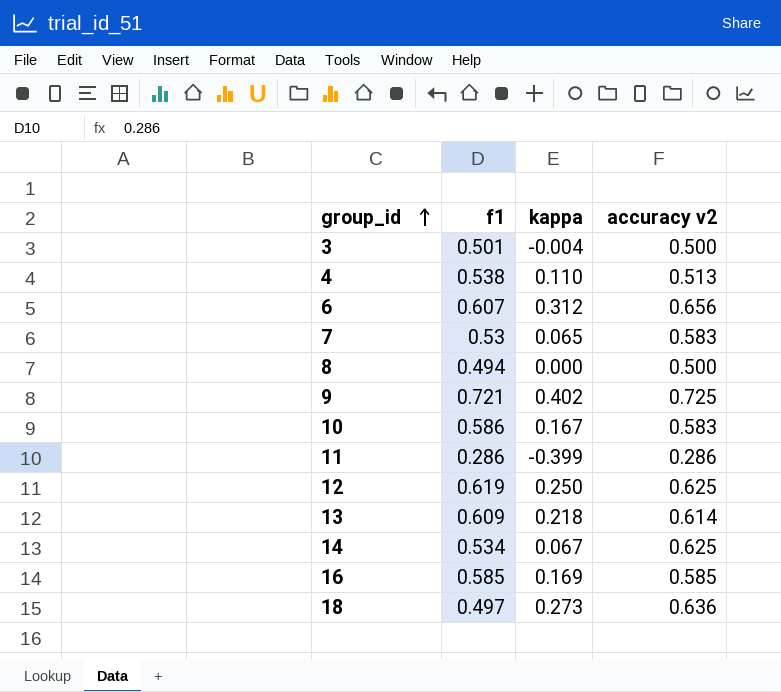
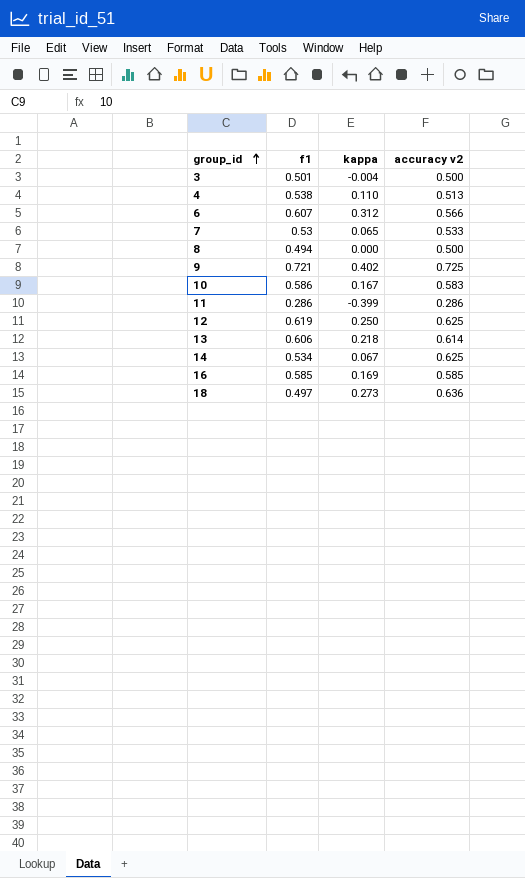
6 | accuracy v2: 0.656 -> 0.566
7 | accuracy v2: 0.583 -> 0.533
13 | f1: 0.609 -> 0.606

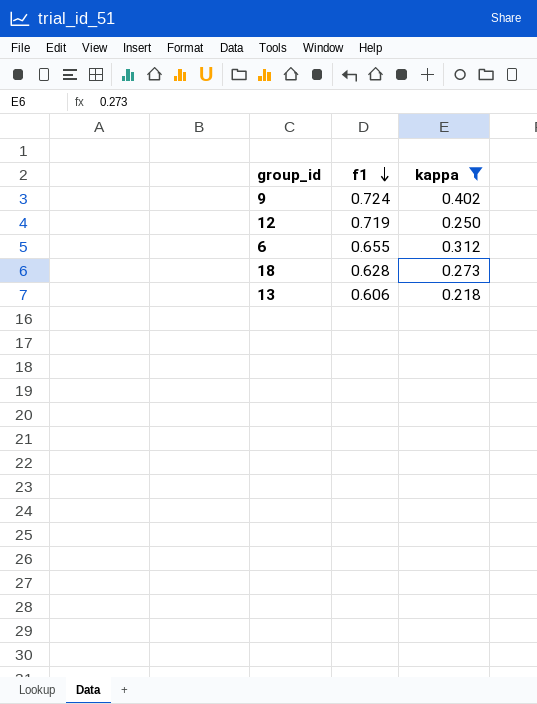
filter: none -> kappa >= 0.218
row order: group_id ascending -> f1 descending
column accuracy v2 | position: 4 -> none
9 | f1: 0.721 -> 0.724
12 | f1: 0.619 -> 0.719
6 | f1: 0.607 -> 0.655
18 | f1: 0.497 -> 0.628

